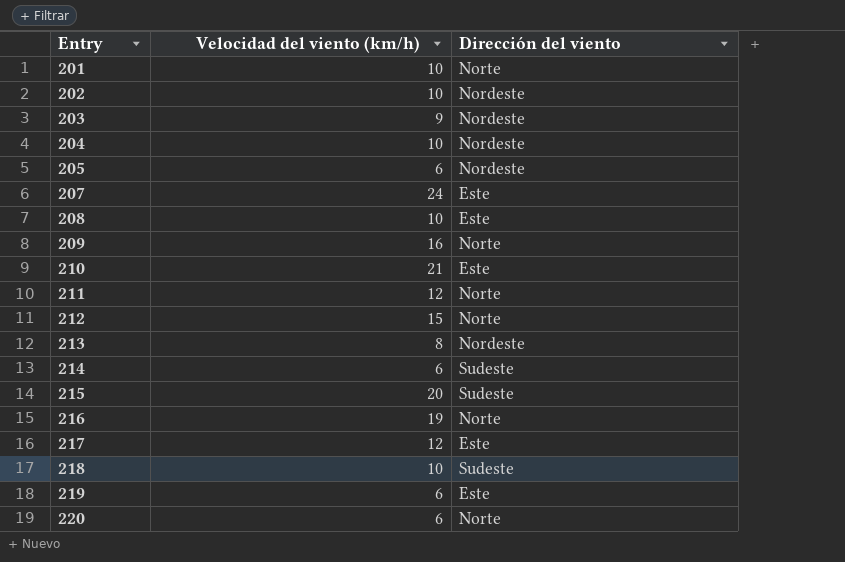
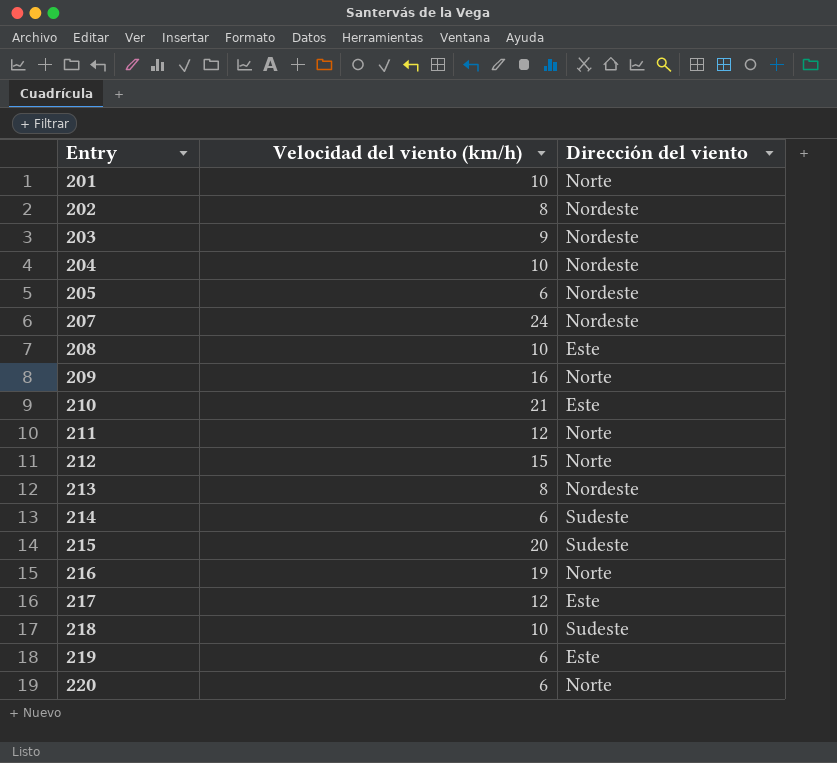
202 | Velocidad del viento (km/h): 10 -> 8
207 | Dirección del viento: Este -> Nordeste

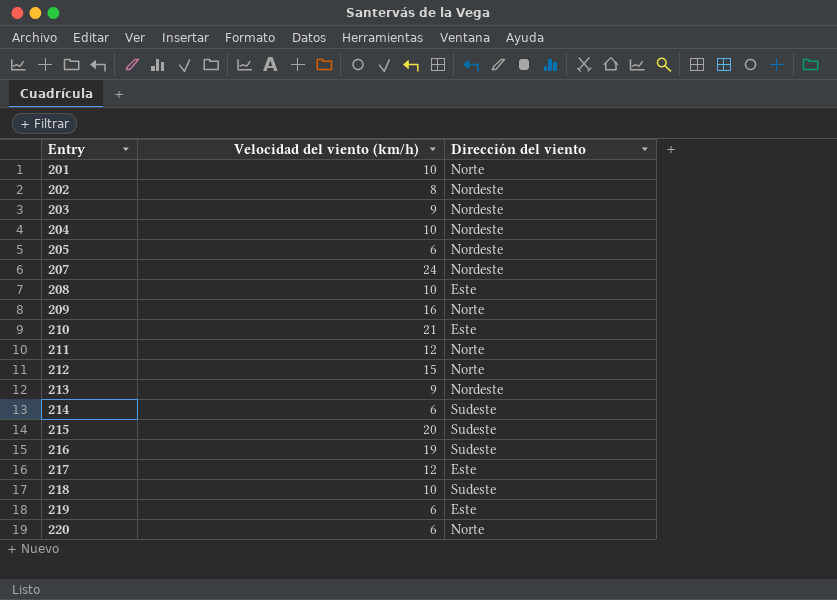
213 | Velocidad del viento (km/h): 8 -> 9
216 | Dirección del viento: Norte -> Sudeste

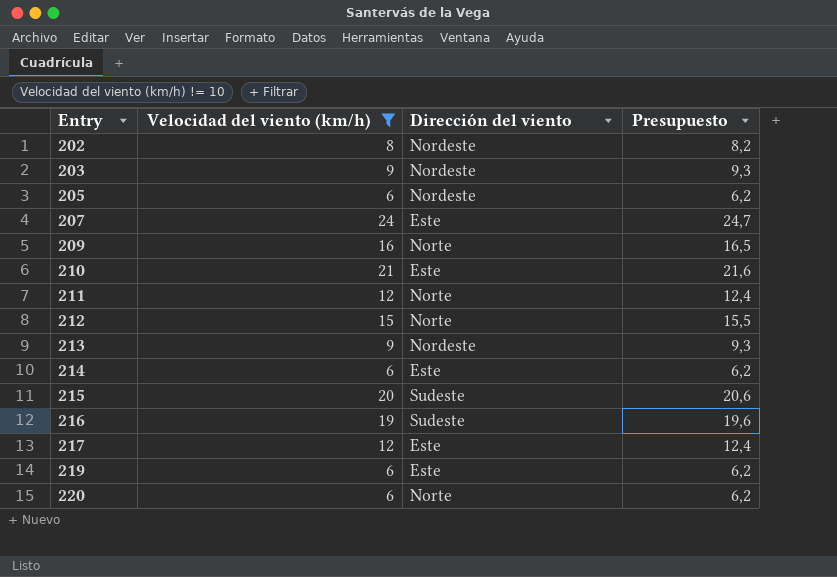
filter: none -> Velocidad del viento (km/h) != 10
column Presupuesto | formula: none -> [Velocidad del viento (km/h)] * 1,03
207 | Dirección del viento: Nordeste -> Este
214 | Dirección del viento: Sudeste -> Este

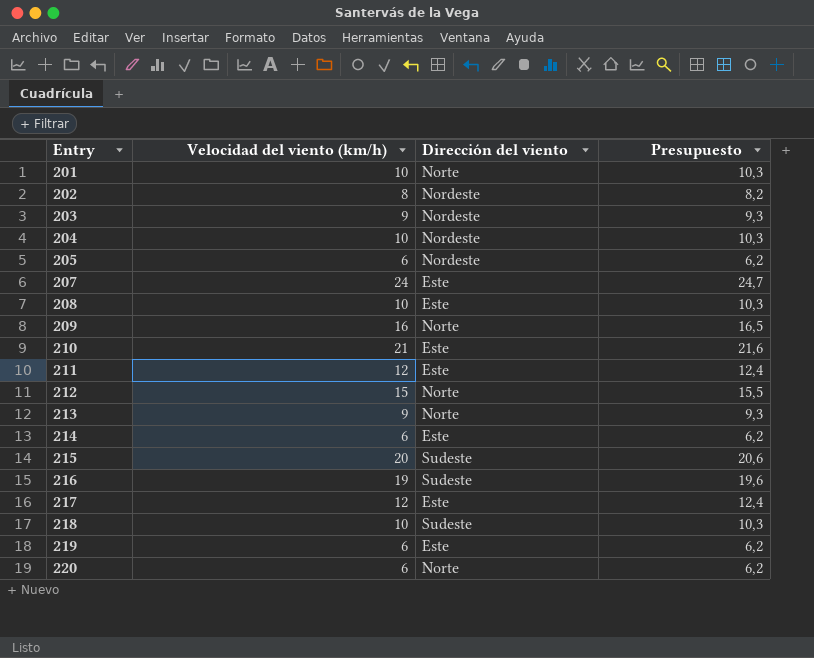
filter: Velocidad del viento (km/h) != 10 -> none
211 | Dirección del viento: Norte -> Este
213 | Dirección del viento: Nordeste -> Norte

